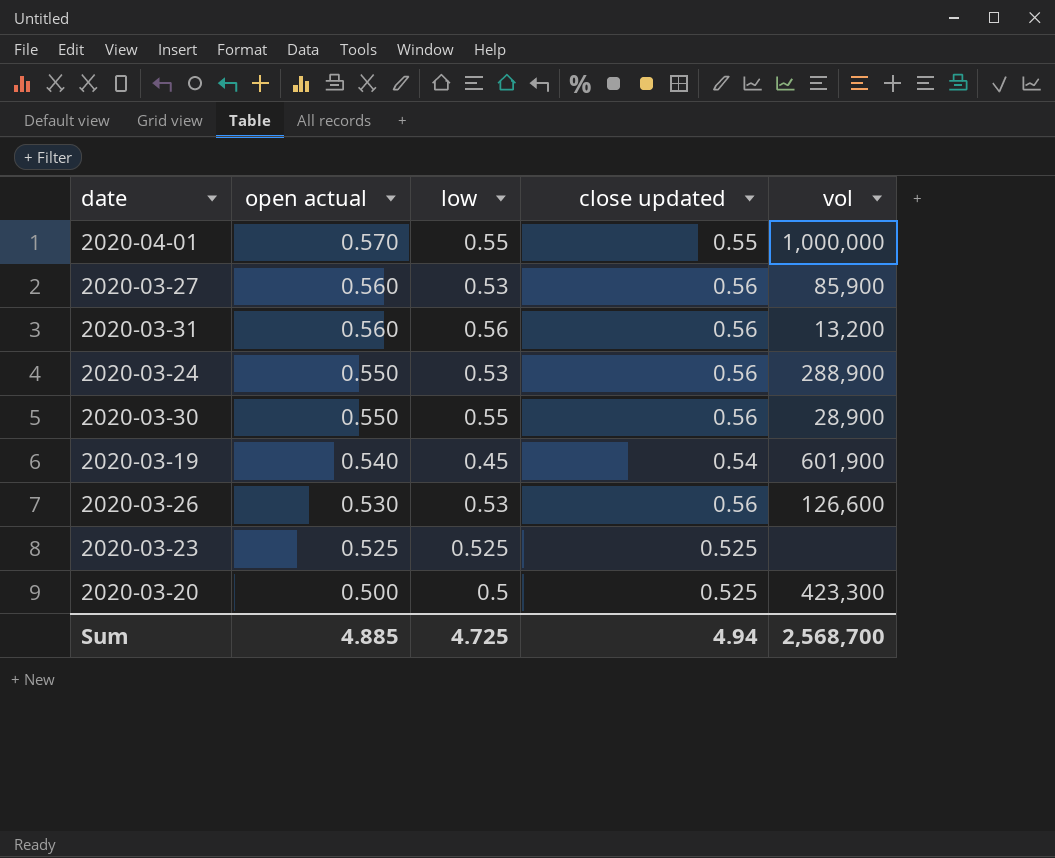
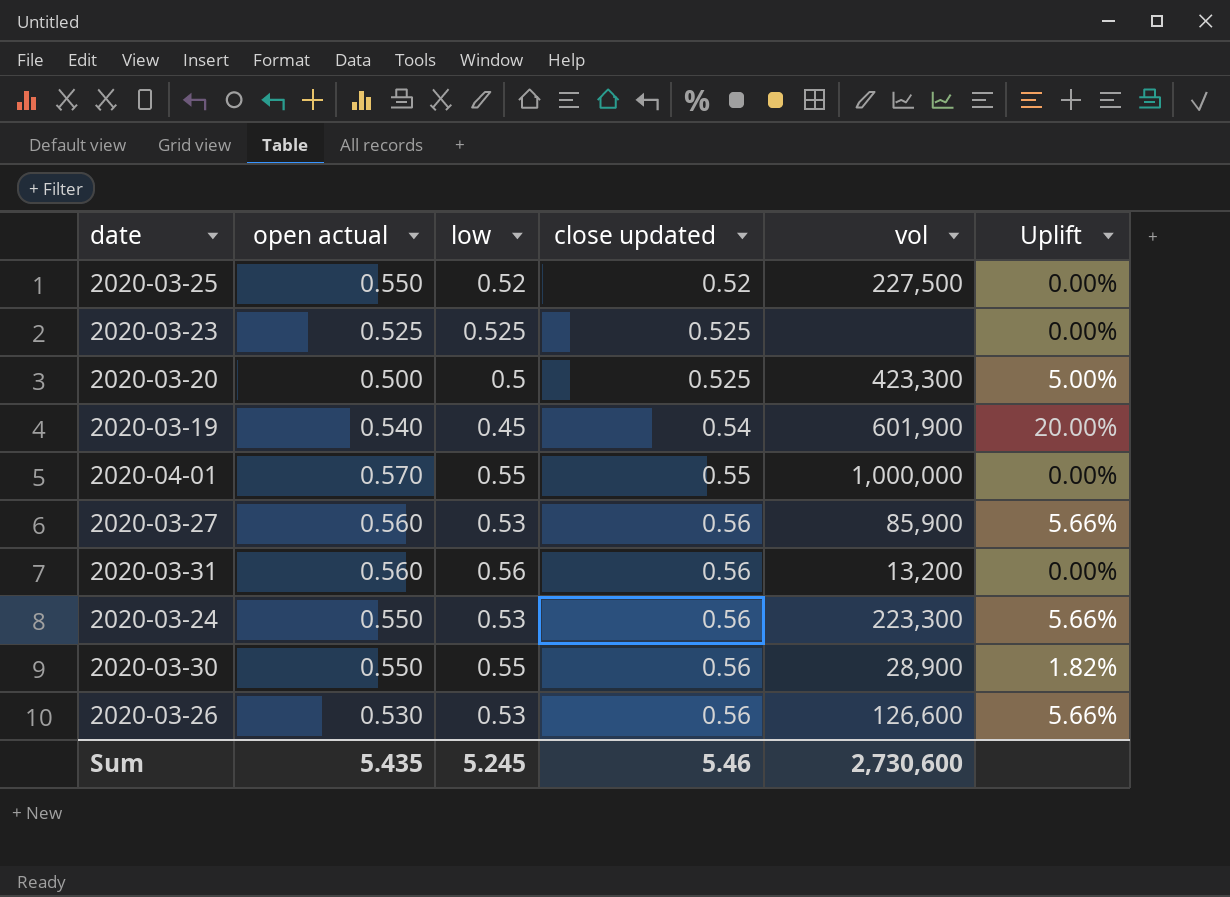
row order: open actual descending -> close updated ascending
column Uplift | formula: none -> ([close updated] - [low]) / [low]
row 2020-03-25: none -> 0.550 | 0.52 | 0.52 | 227,500 | 0.00%
2020-03-24 | vol: 288,900 -> 223,300
Sum | open actual: 4.885 -> 5.435
Sum | low: 4.725 -> 5.245
Sum | close updated: 4.94 -> 5.46
Sum | vol: 2,568,700 -> 2,730,600

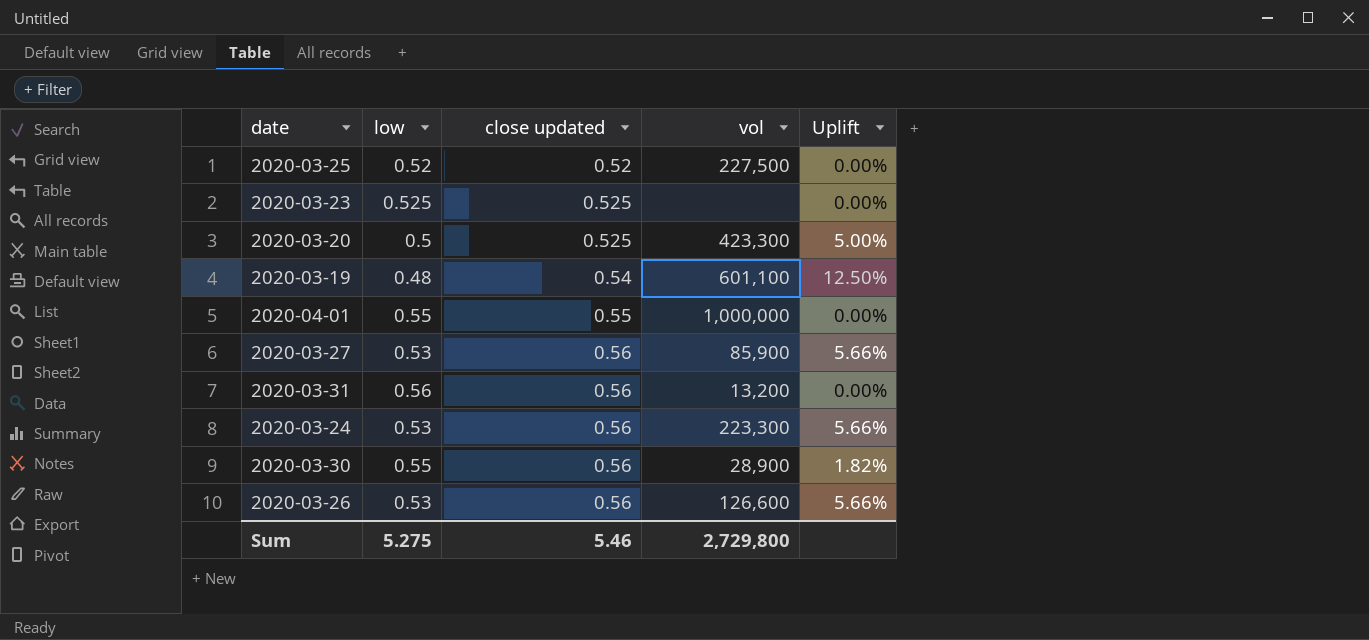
column open actual | position: 2 -> none
2020-03-19 | low: 0.45 -> 0.48
2020-03-19 | vol: 601,900 -> 601,100
2020-03-19 | Uplift: 20.00% -> 12.50%
Sum | low: 5.245 -> 5.275
Sum | vol: 2,730,600 -> 2,729,800

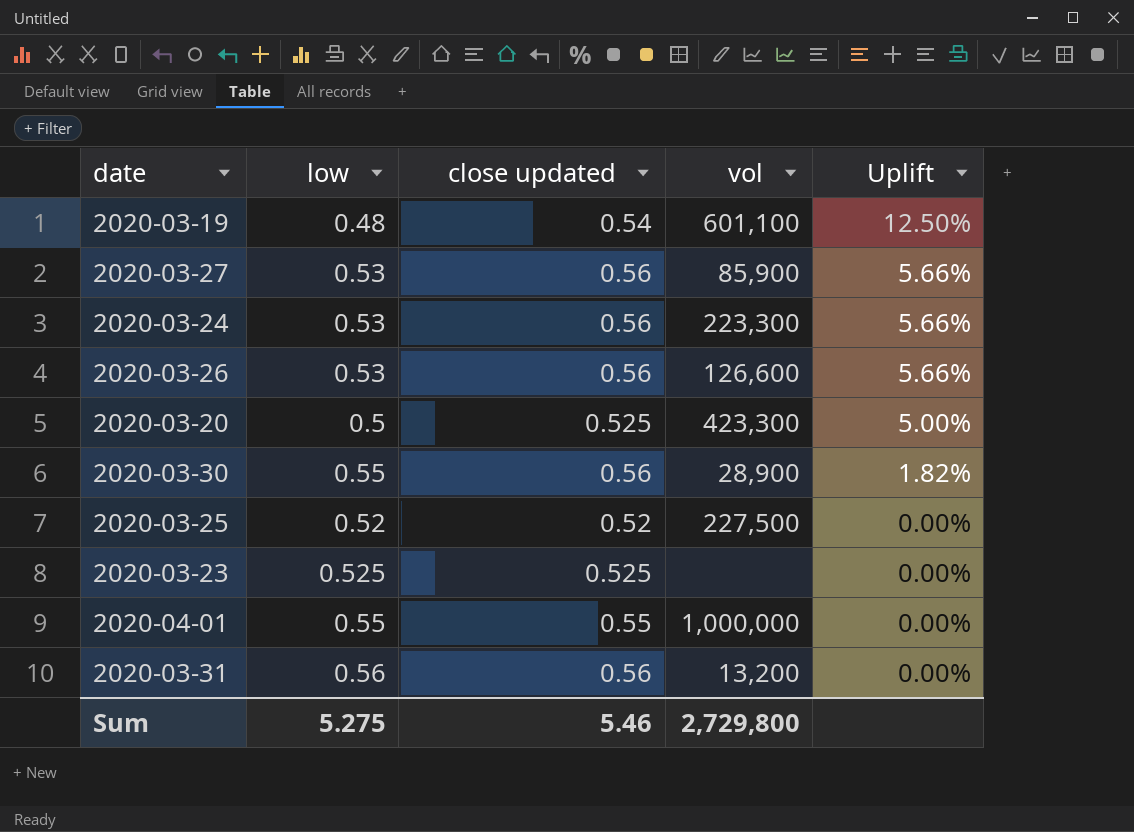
row order: close updated ascending -> Uplift descending

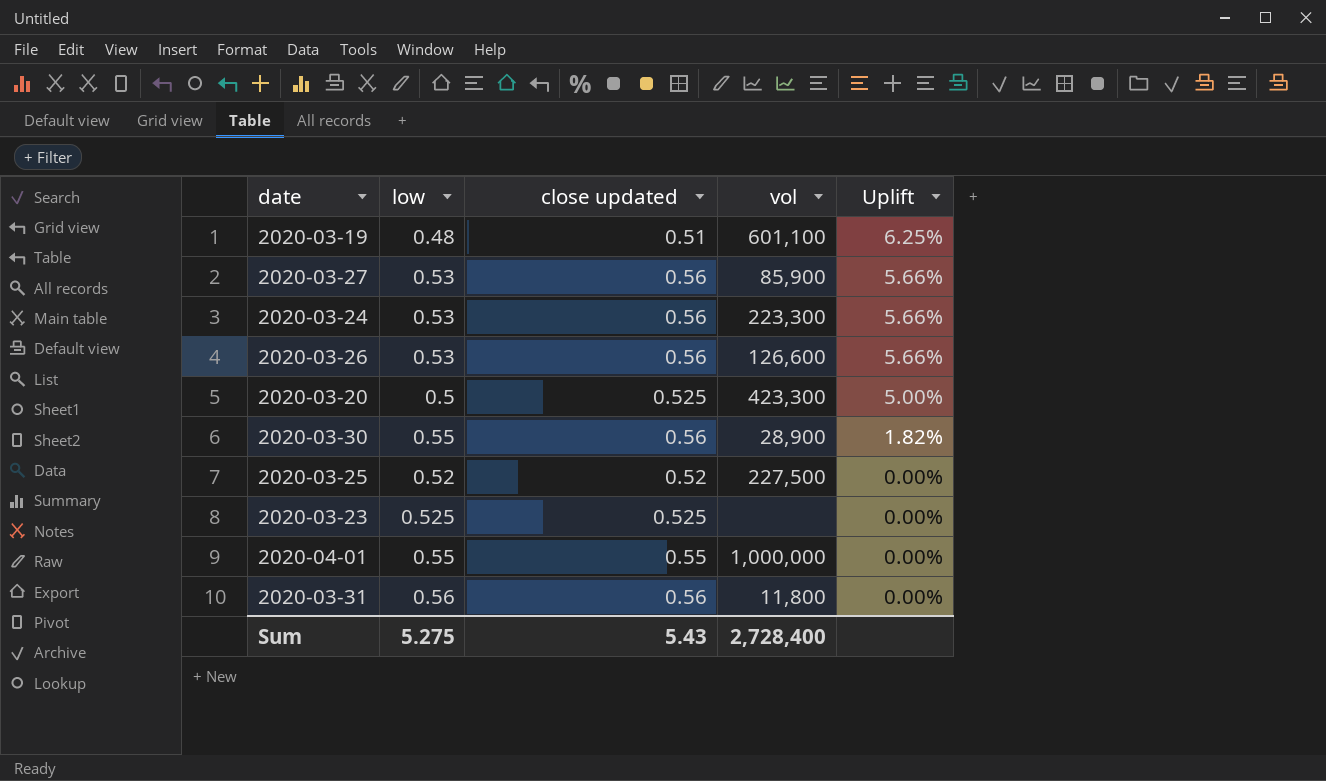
2020-03-19 | close updated: 0.54 -> 0.51
2020-03-19 | Uplift: 12.50% -> 6.25%
2020-03-31 | vol: 13,200 -> 11,800
Sum | close updated: 5.46 -> 5.43
Sum | vol: 2,729,800 -> 2,728,400

